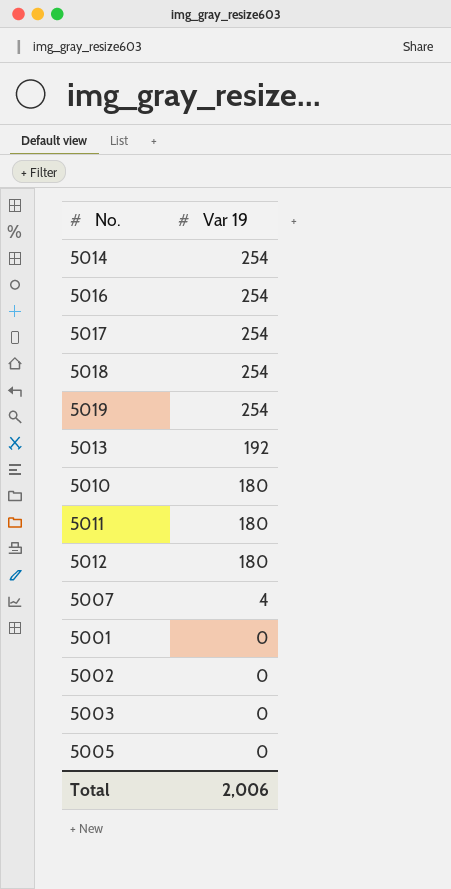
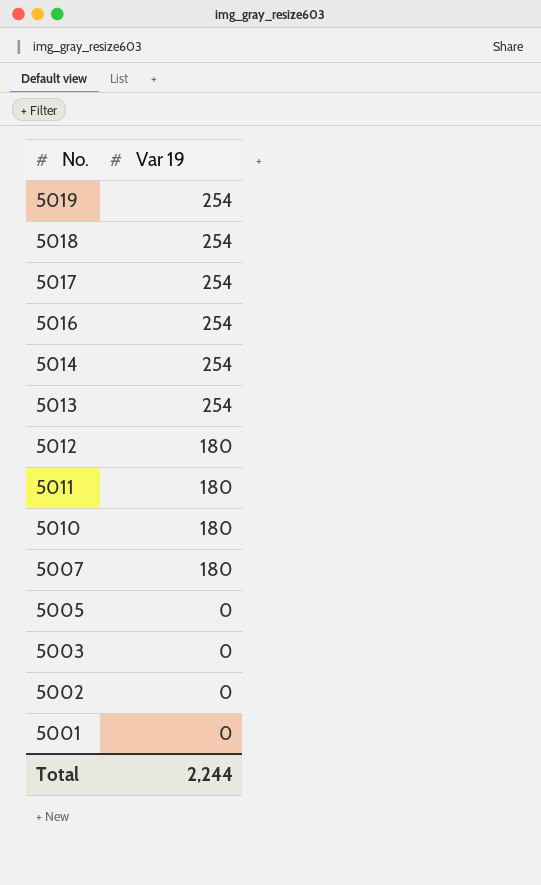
row order: Var 19 descending -> No. descending
5013 | Var 19: 192 -> 254
5007 | Var 19: 4 -> 180
Total | Var 19: 2,006 -> 2,244

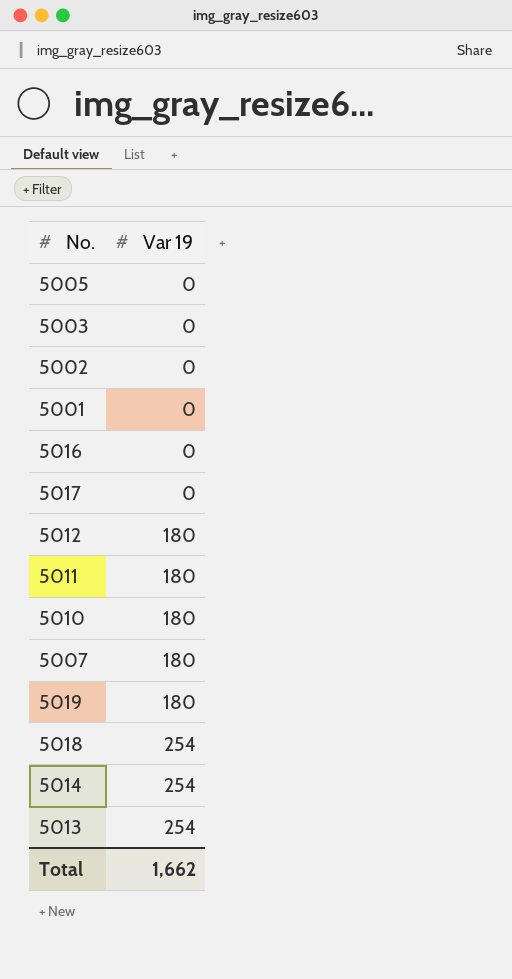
row order: No. descending -> Var 19 ascending
5016 | Var 19: 254 -> 0
5017 | Var 19: 254 -> 0
5019 | Var 19: 254 -> 180
Total | Var 19: 2,244 -> 1,662

